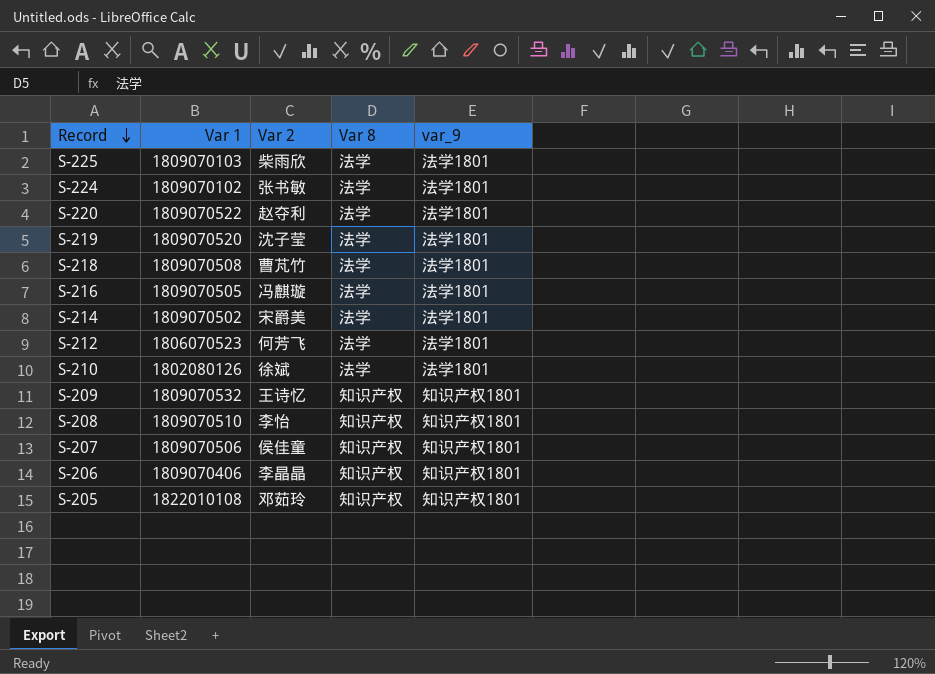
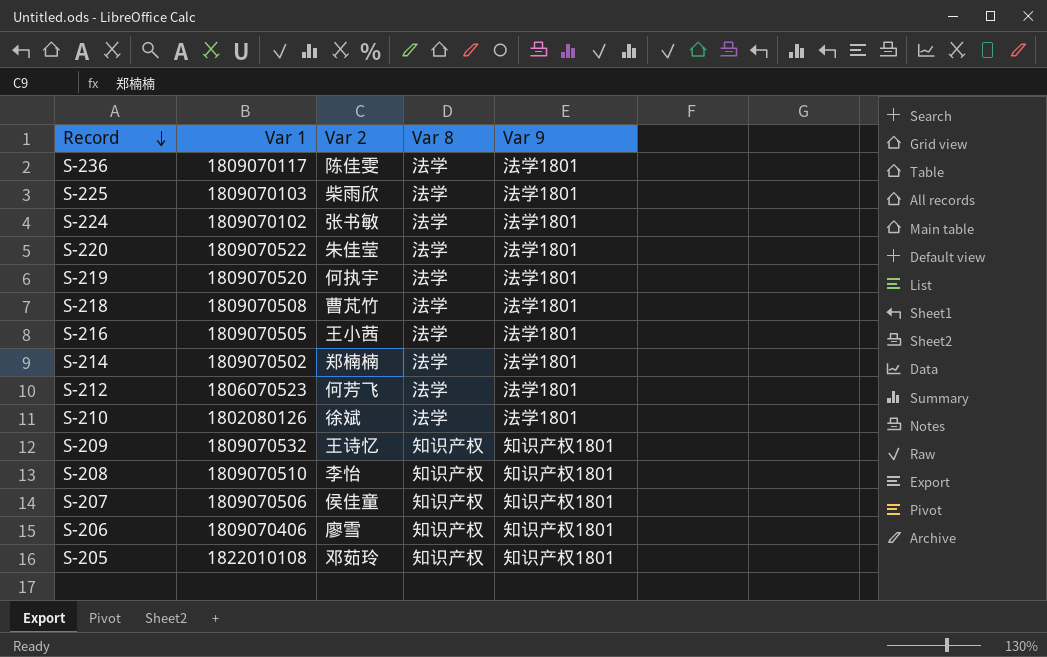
column name: var_9 -> Var 9
row S-236: none -> 1809070117 | 陈佳雯 | 法学 | 法学1801
S-220 | Var 2: 赵夺利 -> 朱佳莹
S-219 | Var 2: 沈子莹 -> 何执宇
S-216 | Var 2: 冯麒璇 -> 王小茜
S-214 | Var 2: 宋爵美 -> 郑楠楠
S-206 | Var 2: 李晶晶 -> 廖雪

